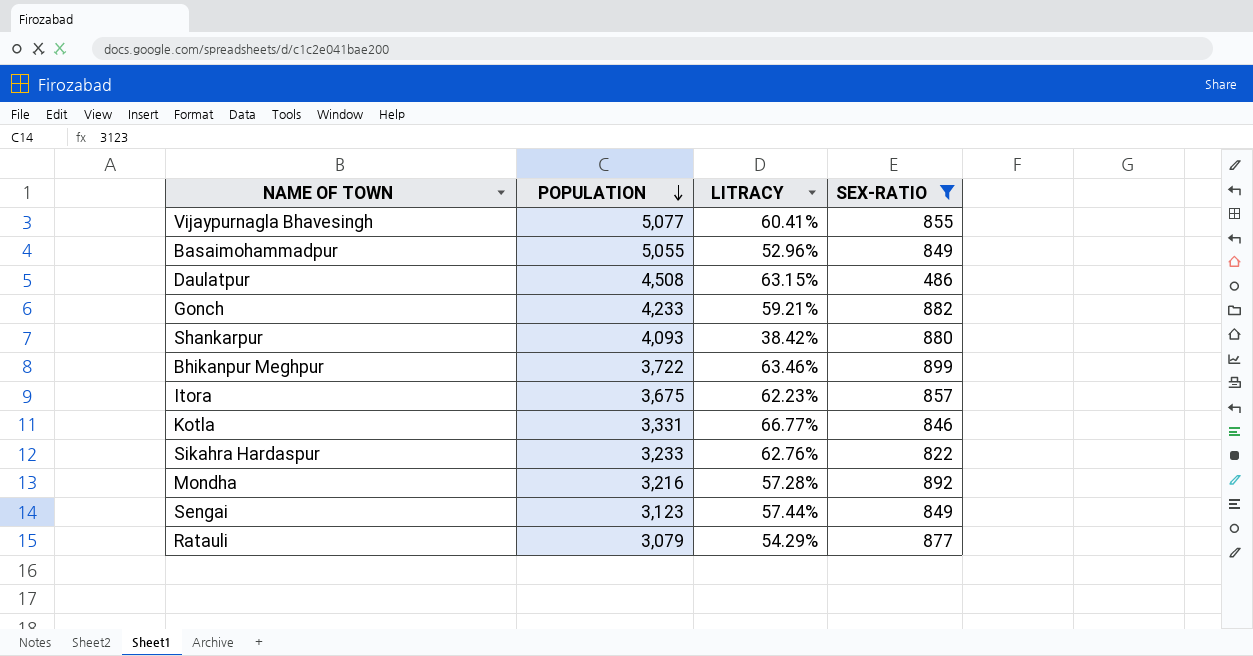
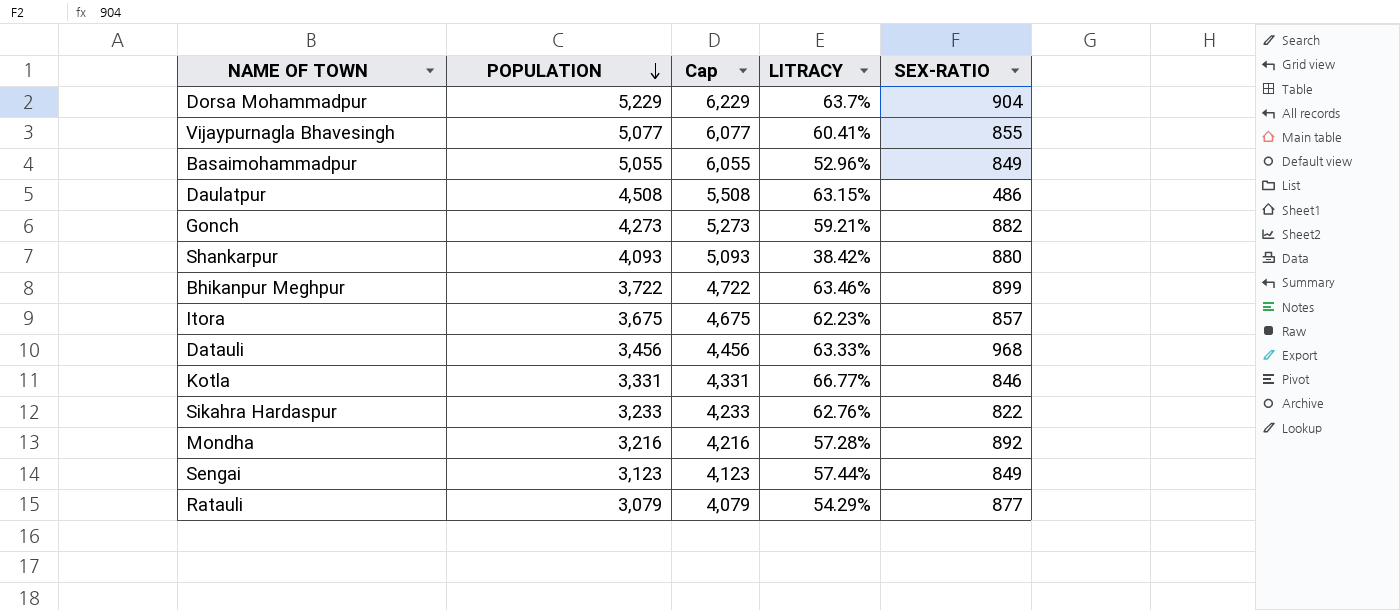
filter: SEX-RATIO <= 899 -> none
column Cap | formula: none -> [POPULATION] + 1000
Gonch | POPULATION: 4,233 -> 4,273

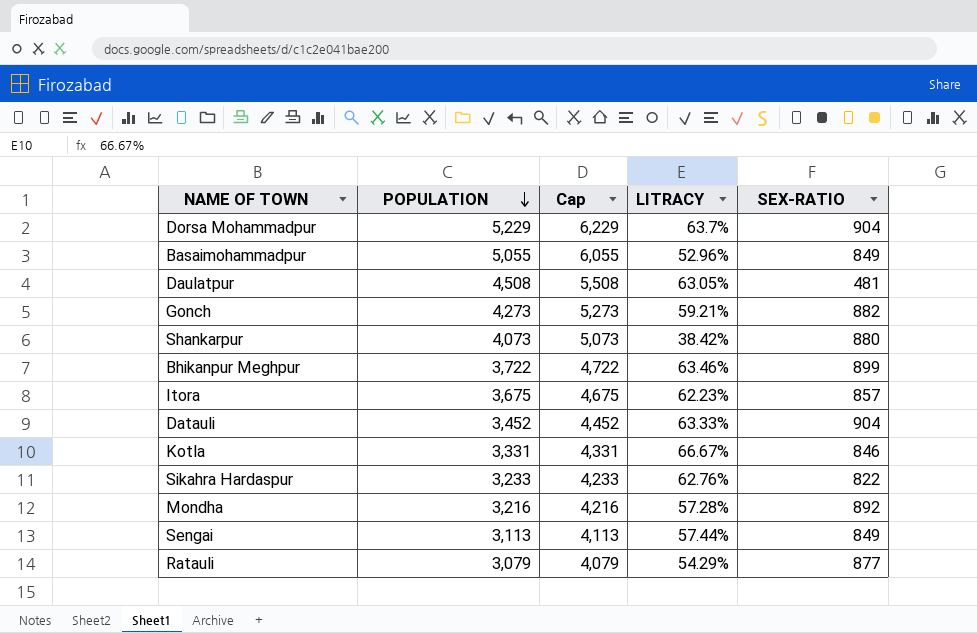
row Vijaypurnagla Bhavesingh: 5,077 | 6,077 | 60.41% | 855 -> none
Daulatpur | LITRACY: 63.15% -> 63.05%
Daulatpur | SEX-RATIO: 486 -> 481
Shankarpur | POPULATION: 4,093 -> 4,073
Shankarpur | Cap: 5,093 -> 5,073
Datauli | POPULATION: 3,456 -> 3,452
Datauli | Cap: 4,456 -> 4,452
Datauli | SEX-RATIO: 968 -> 904
Kotla | LITRACY: 66.77% -> 66.67%
Sengai | POPULATION: 3,123 -> 3,113
Sengai | Cap: 4,123 -> 4,113

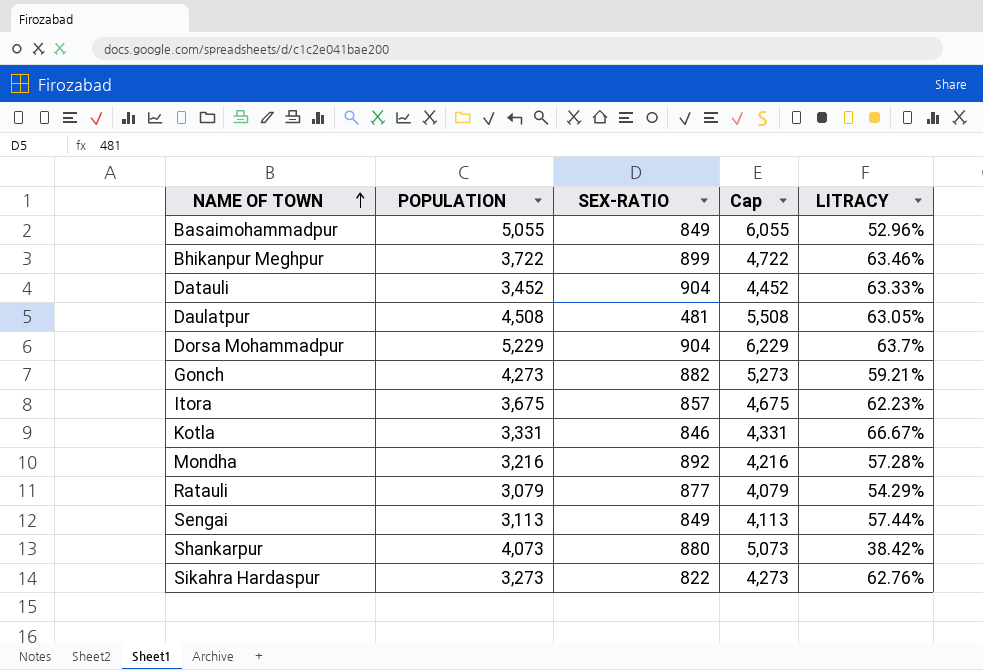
row order: POPULATION descending -> NAME OF TOWN ascending
column SEX-RATIO | position: 5 -> 3
Sikahra Hardaspur | POPULATION: 3,233 -> 3,273
Sikahra Hardaspur | Cap: 4,233 -> 4,273

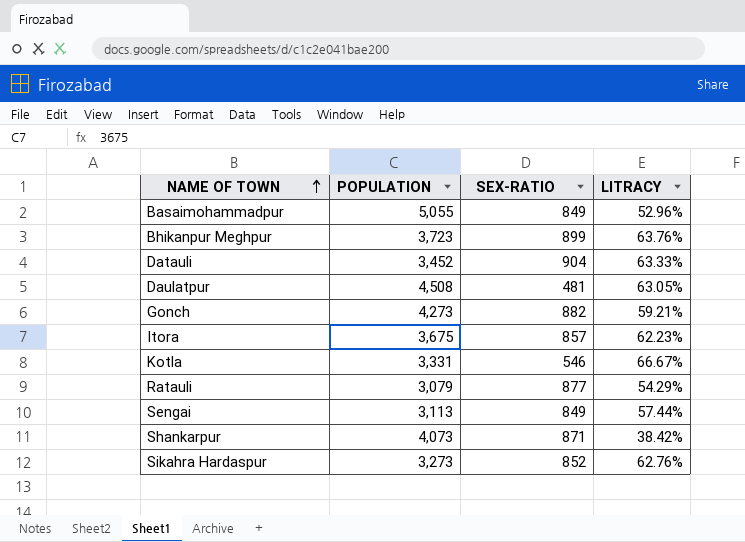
column Cap | formula: [POPULATION] + 1000 -> none
row Dorsa Mohammadpur: 5,229 | 904 | 6,229 | 63.7% -> none
row Mondha: 3,216 | 892 | 4,216 | 57.28% -> none
Bhikanpur Meghpur | POPULATION: 3,722 -> 3,723
Bhikanpur Meghpur | LITRACY: 63.46% -> 63.76%
Kotla | SEX-RATIO: 846 -> 546
Shankarpur | SEX-RATIO: 880 -> 871
Sikahra Hardaspur | SEX-RATIO: 822 -> 852

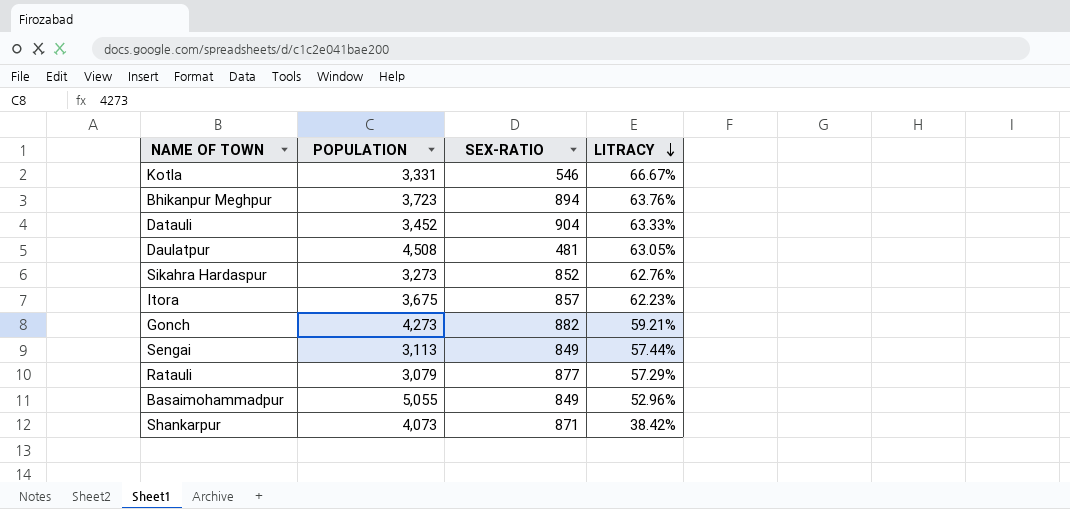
row order: NAME OF TOWN ascending -> LITRACY descending
Bhikanpur Meghpur | SEX-RATIO: 899 -> 894
Ratauli | LITRACY: 54.29% -> 57.29%

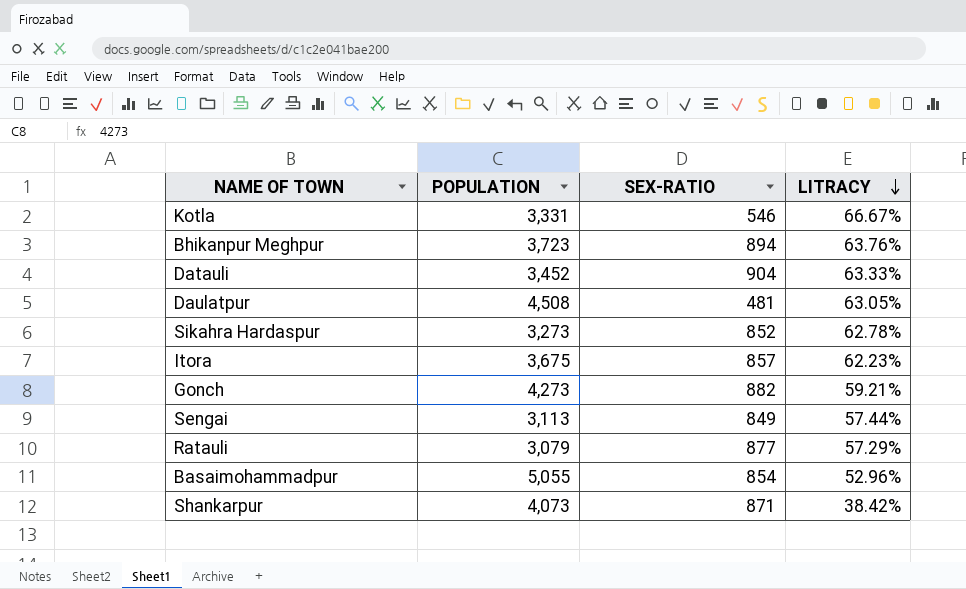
Sikahra Hardaspur | LITRACY: 62.76% -> 62.78%
Basaimohammadpur | SEX-RATIO: 849 -> 854

